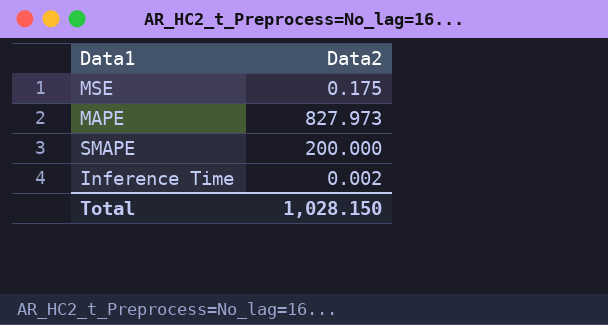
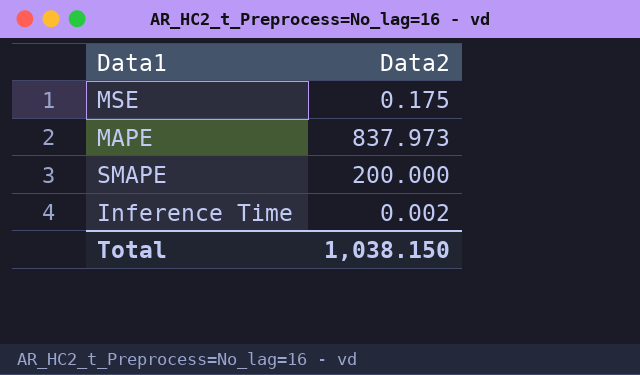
MAPE | Data2: 827.973 -> 837.973
Total | Data2: 1,028.150 -> 1,038.150

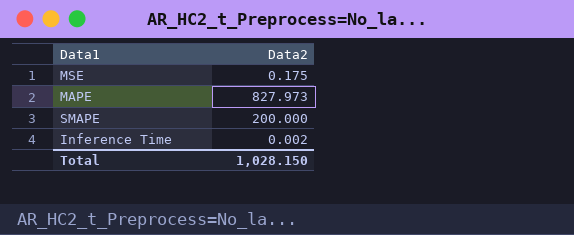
MAPE | Data2: 837.973 -> 827.973
Total | Data2: 1,038.150 -> 1,028.150

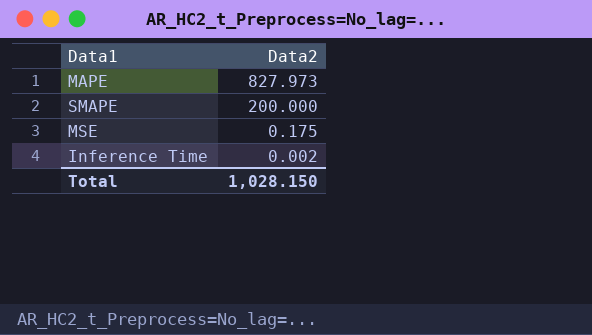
row order: none -> Data2 descending

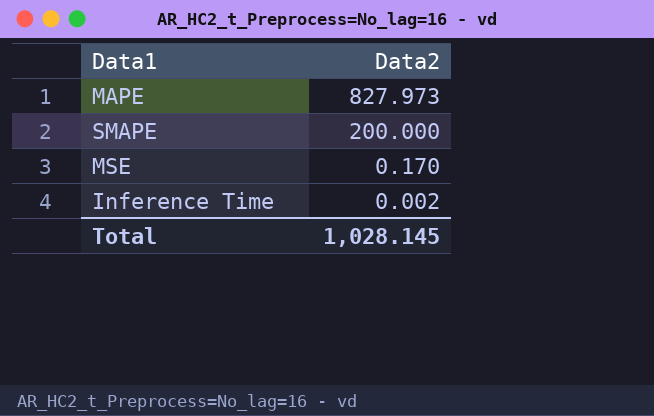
MSE | Data2: 0.175 -> 0.170
Total | Data2: 1,028.150 -> 1,028.145

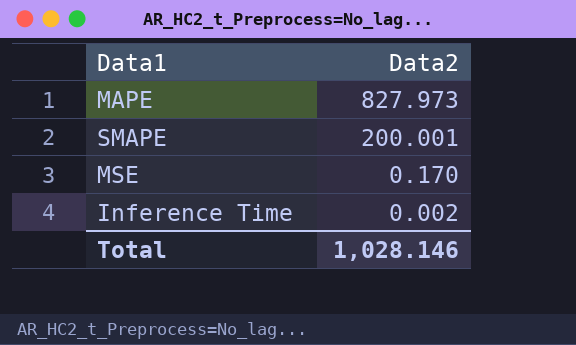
SMAPE | Data2: 200.000 -> 200.001
Total | Data2: 1,028.145 -> 1,028.146

